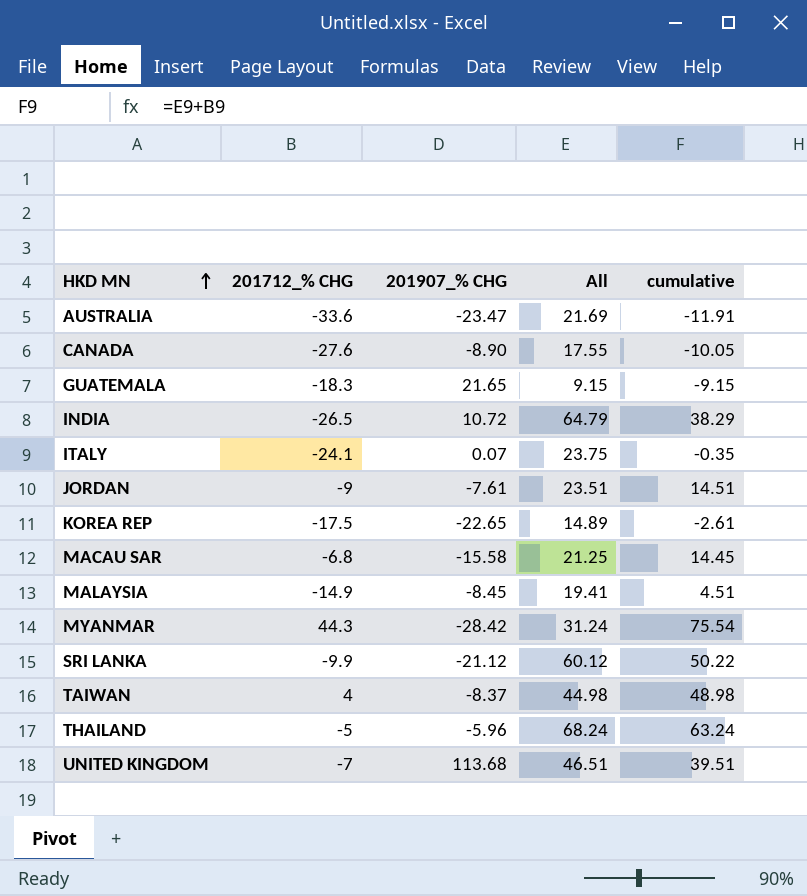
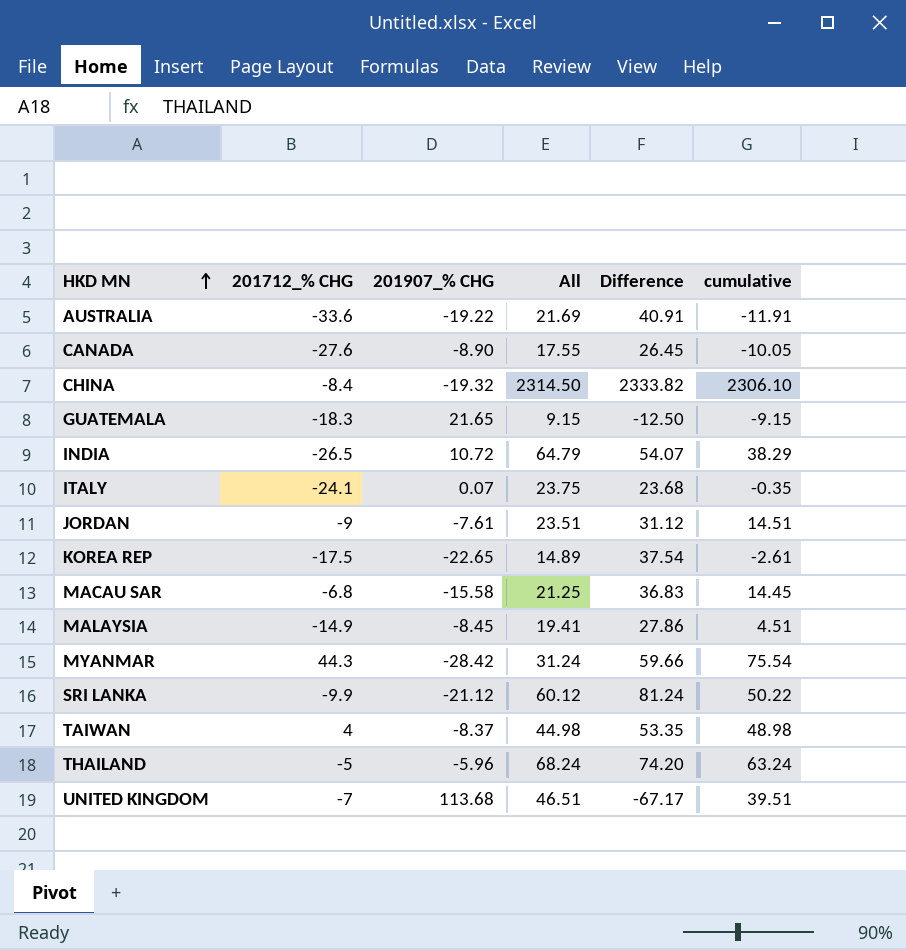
column Difference | formula: none -> [All] - [201907_% CHG]
AUSTRALIA | 201907_% CHG: -23.47 -> -19.22
row CHINA: none -> -8.4 | -19.32 | 2314.50 | 2333.82 | 2306.10

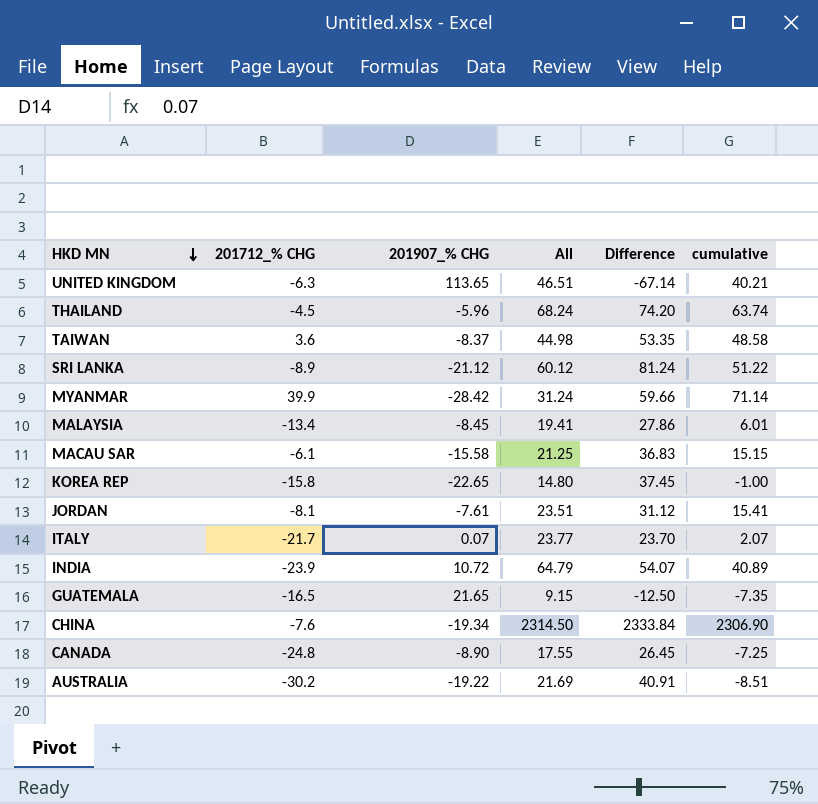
row order: HKD MN ascending -> HKD MN descending
UNITED KINGDOM | 201712_% CHG: -7 -> -6.3
UNITED KINGDOM | 201907_% CHG: 113.68 -> 113.65
UNITED KINGDOM | Difference: -67.17 -> -67.14
UNITED KINGDOM | cumulative: 39.51 -> 40.21
THAILAND | 201712_% CHG: -5 -> -4.5
THAILAND | cumulative: 63.24 -> 63.74
TAIWAN | 201712_% CHG: 4 -> 3.6
TAIWAN | cumulative: 48.98 -> 48.58
SRI LANKA | 201712_% CHG: -9.9 -> -8.9
SRI LANKA | cumulative: 50.22 -> 51.22
MYANMAR | 201712_% CHG: 44.3 -> 39.9
MYANMAR | cumulative: 75.54 -> 71.14
MALAYSIA | 201712_% CHG: -14.9 -> -13.4
MALAYSIA | cumulative: 4.51 -> 6.01
MACAU SAR | 201712_% CHG: -6.8 -> -6.1
MACAU SAR | cumulative: 14.45 -> 15.15
KOREA REP | 201712_% CHG: -17.5 -> -15.8
KOREA REP | All: 14.89 -> 14.80
KOREA REP | Difference: 37.54 -> 37.45
KOREA REP | cumulative: -2.61 -> -1.00
JORDAN | 201712_% CHG: -9 -> -8.1
JORDAN | cumulative: 14.51 -> 15.41
ITALY | 201712_% CHG: -24.1 -> -21.7
ITALY | All: 23.75 -> 23.77
ITALY | Difference: 23.68 -> 23.70
ITALY | cumulative: -0.35 -> 2.07
INDIA | 201712_% CHG: -26.5 -> -23.9
INDIA | cumulative: 38.29 -> 40.89
GUATEMALA | 201712_% CHG: -18.3 -> -16.5
GUATEMALA | cumulative: -9.15 -> -7.35
CHINA | 201712_% CHG: -8.4 -> -7.6
CHINA | 201907_% CHG: -19.32 -> -19.34
CHINA | Difference: 2333.82 -> 2333.84
CHINA | cumulative: 2306.10 -> 2306.90
CANADA | 201712_% CHG: -27.6 -> -24.8
CANADA | cumulative: -10.05 -> -7.25
AUSTRALIA | 201712_% CHG: -33.6 -> -30.2
AUSTRALIA | cumulative: -11.91 -> -8.51

